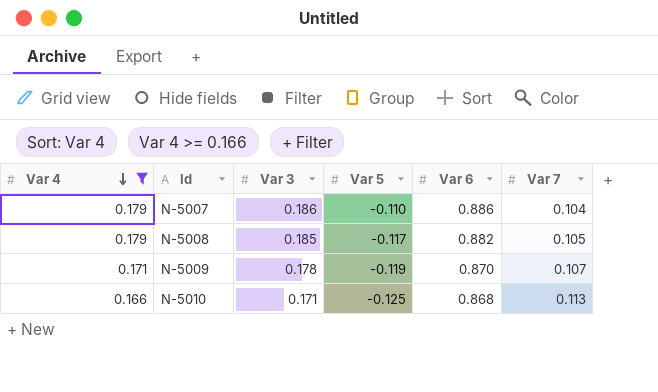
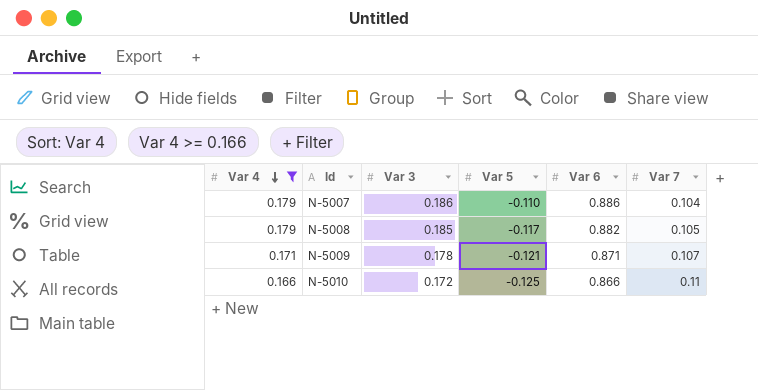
N-5009 | Var 5: -0.119 -> -0.121
N-5009 | Var 6: 0.870 -> 0.871
N-5010 | Var 3: 0.171 -> 0.172
N-5010 | Var 6: 0.868 -> 0.866
N-5010 | Var 7: 0.113 -> 0.11

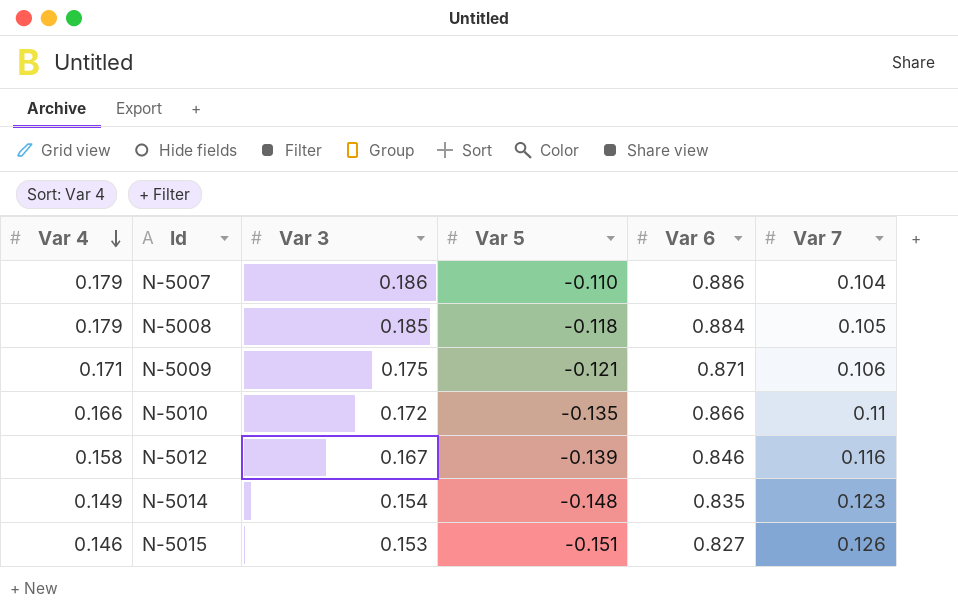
filter: Var 4 >= 0.166 -> none
N-5008 | Var 5: -0.117 -> -0.118
N-5008 | Var 6: 0.882 -> 0.884
N-5009 | Var 3: 0.178 -> 0.175
N-5009 | Var 7: 0.107 -> 0.106
N-5010 | Var 5: -0.125 -> -0.135

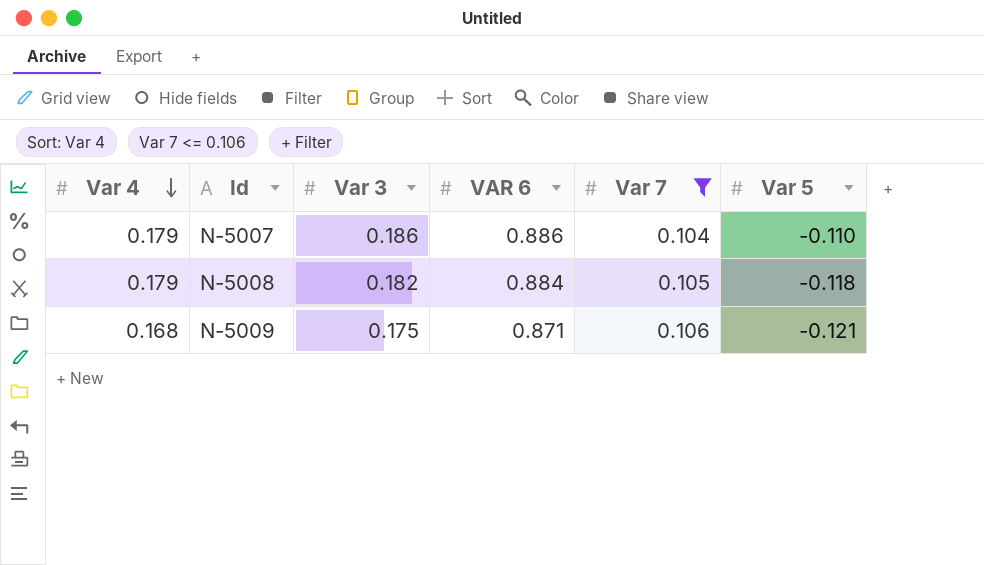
filter: none -> Var 7 <= 0.106
column name: Var 6 -> VAR 6
column Var 5 | position: 4 -> 6
N-5008 | Var 3: 0.185 -> 0.182
N-5009 | Var 4: 0.171 -> 0.168

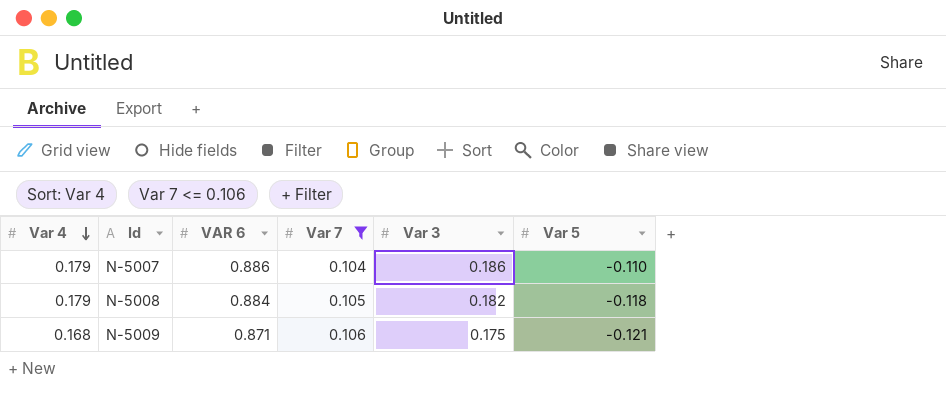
column Var 3 | position: 3 -> 5

